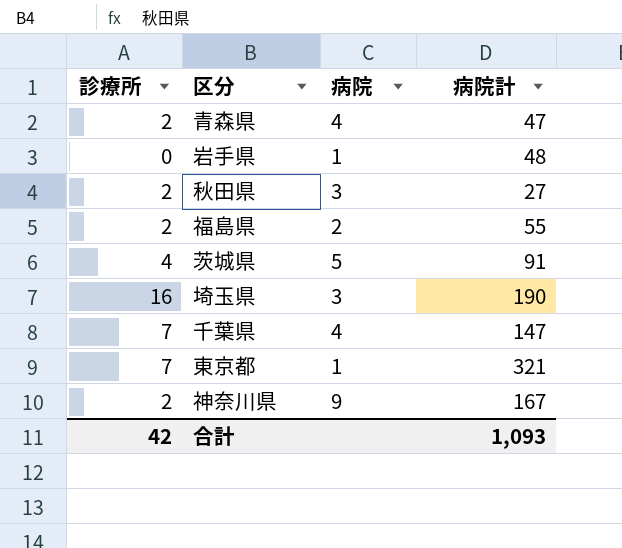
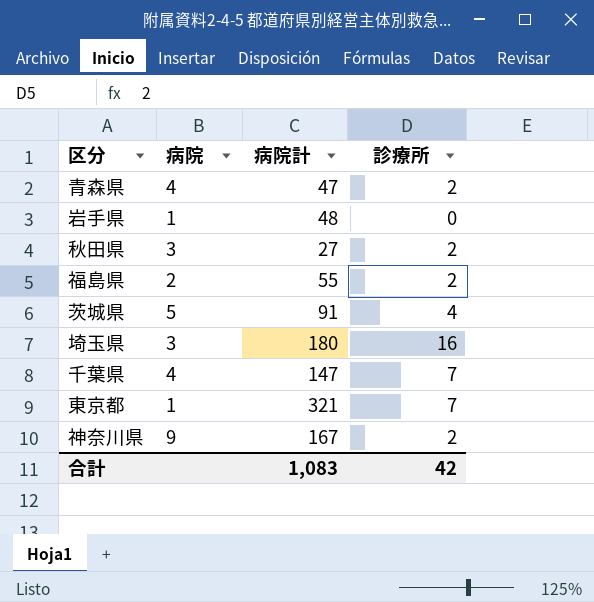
column 診療所 | position: 1 -> 4
埼玉県 | 病院計: 190 -> 180
合計 | 病院計: 1,093 -> 1,083

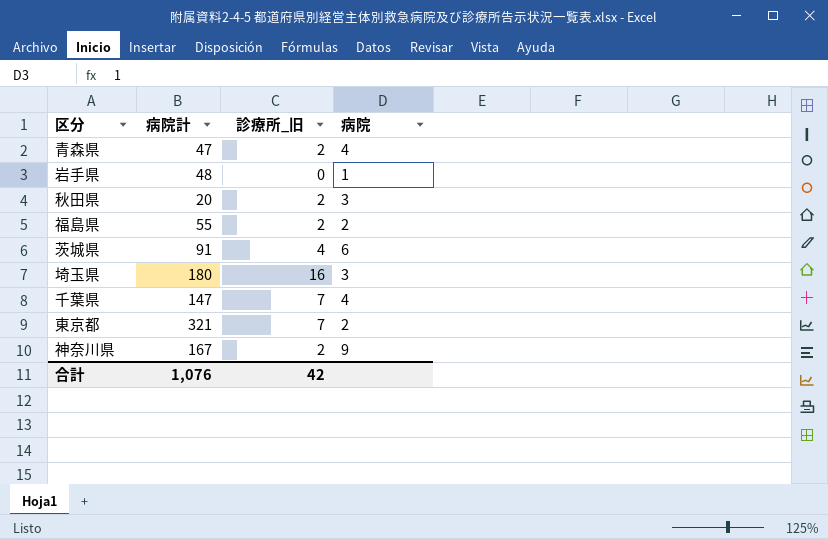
column name: 診療所 -> 診療所_旧
column 病院 | position: 2 -> 4
秋田県 | 病院計: 27 -> 20
茨城県 | 病院: 5 -> 6
東京都 | 病院: 1 -> 2
合計 | 病院計: 1,083 -> 1,076

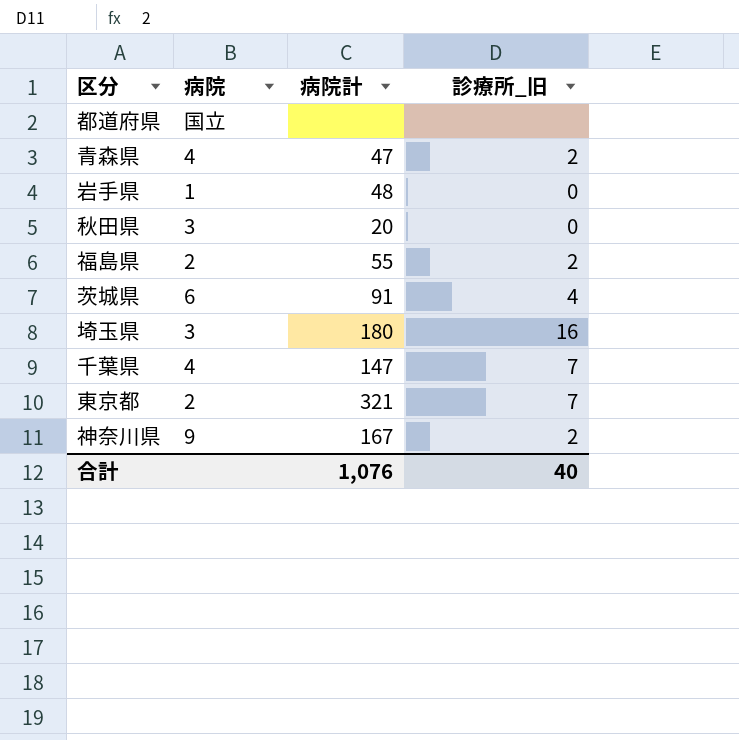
column 病院 | position: 4 -> 2
row 都道府県: none -> 国立 | none | none
秋田県 | 診療所_旧: 2 -> 0
合計 | 診療所_旧: 42 -> 40

